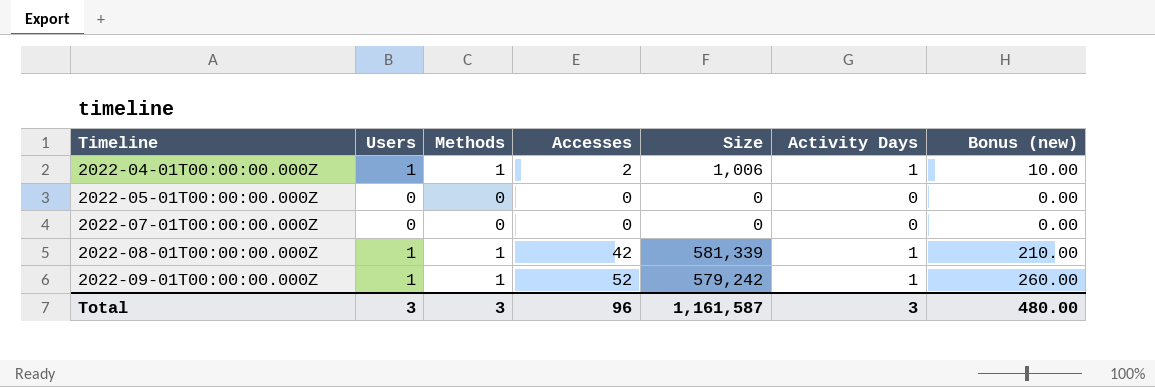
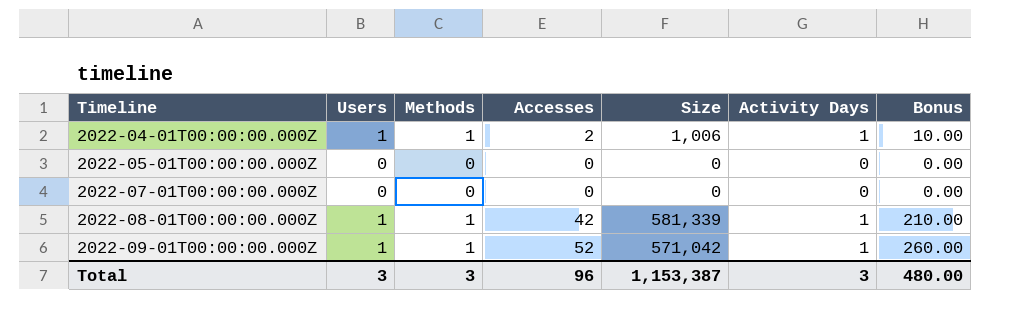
column name: Bonus (new) -> Bonus
2022-09-01T00:00:00.000Z | Size: 579,242 -> 571,042
Total | Size: 1,161,587 -> 1,153,387

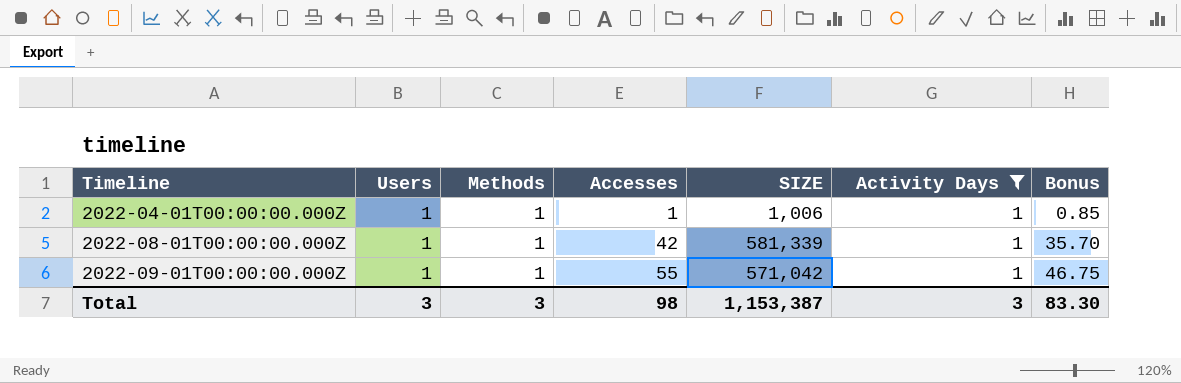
filter: none -> Activity Days = 1
column name: Size -> SIZE
column Bonus | formula: [Accesses] * 5 -> [Accesses] * 0.85
2022-04-01T00:00:00.000Z | Accesses: 2 -> 1
2022-09-01T00:00:00.000Z | Accesses: 52 -> 55
Total | Accesses: 96 -> 98
Total | Bonus: 480.00 -> 83.30

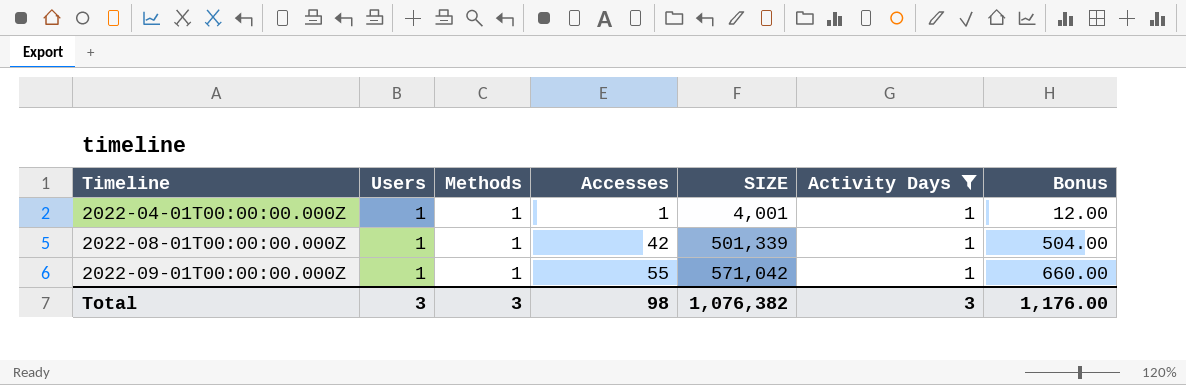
column Bonus | formula: [Accesses] * 0.85 -> [Accesses] * 12
2022-04-01T00:00:00.000Z | SIZE: 1,006 -> 4,001
2022-08-01T00:00:00.000Z | SIZE: 581,339 -> 501,339
Total | SIZE: 1,153,387 -> 1,076,382
Total | Bonus: 83.30 -> 1,176.00

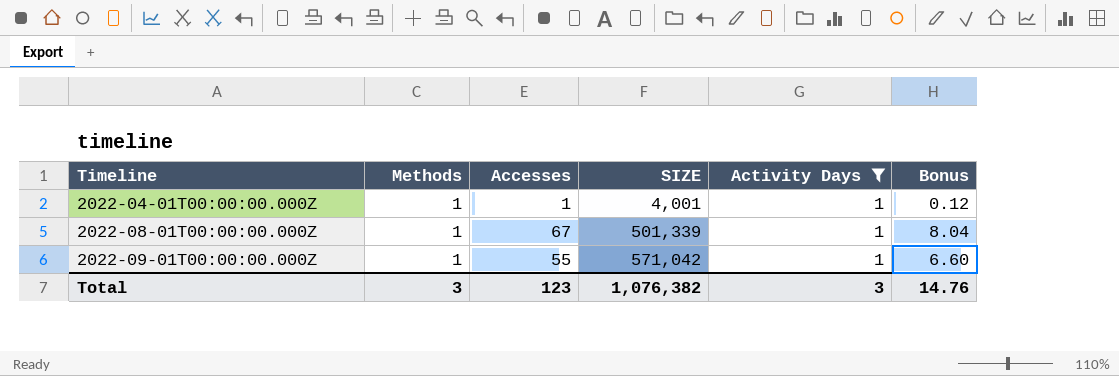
column Users | position: 2 -> none
column Bonus | formula: [Accesses] * 12 -> [Accesses] * 0.12
2022-08-01T00:00:00.000Z | Accesses: 42 -> 67
Total | Accesses: 98 -> 123
Total | Bonus: 1,176.00 -> 14.76

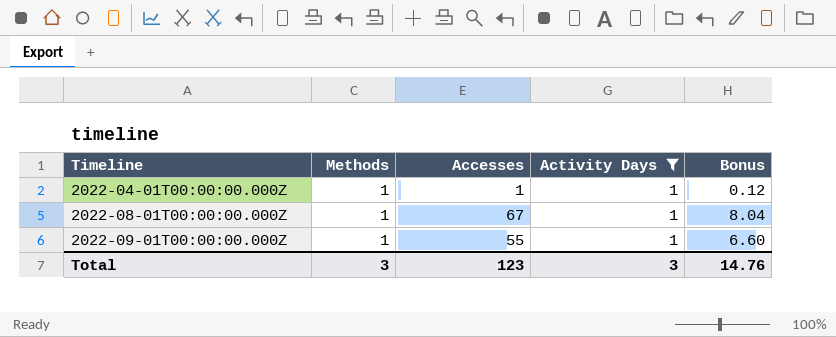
column SIZE | position: 4 -> none

